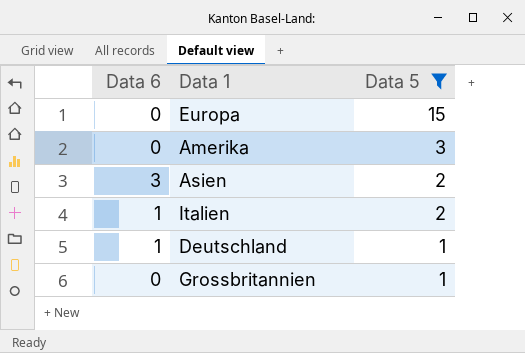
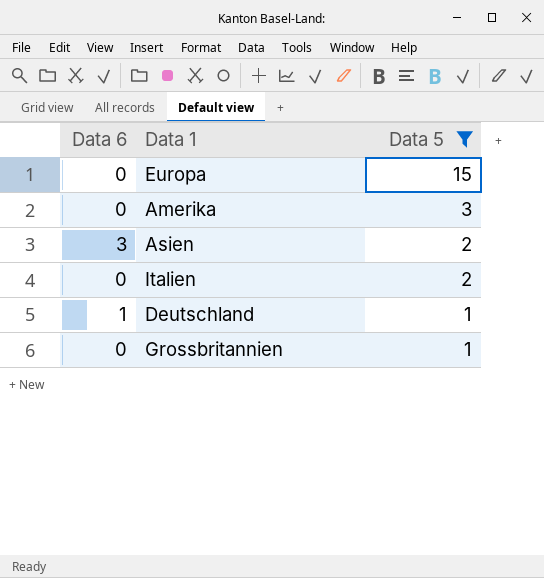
Italien | Data 6: 1 -> 0

